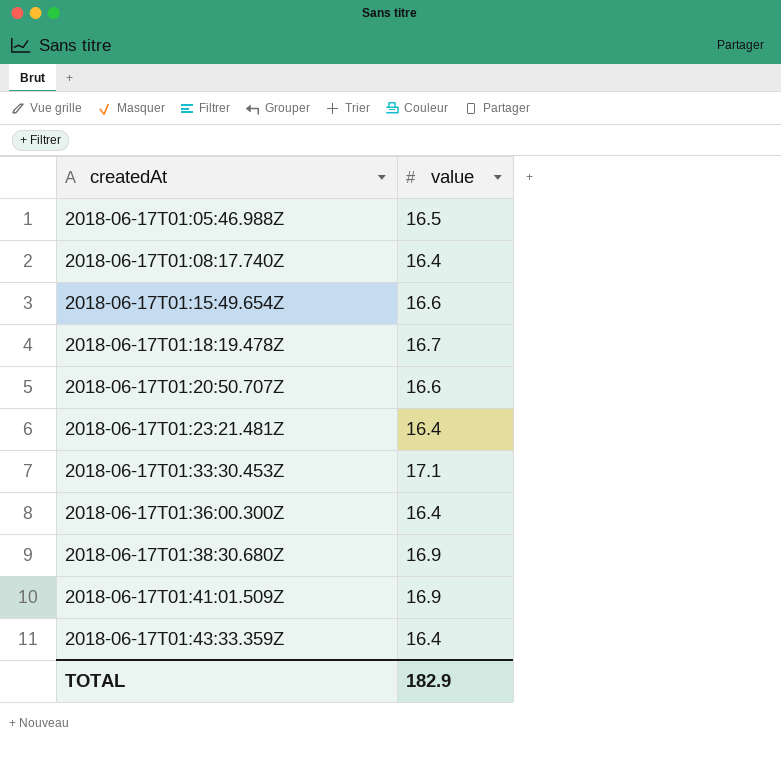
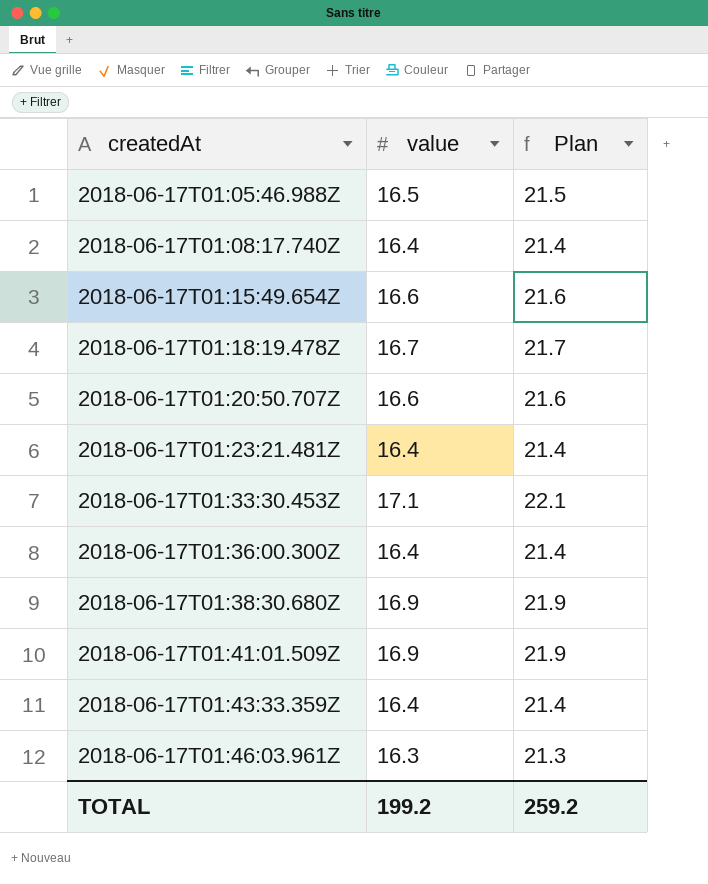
column Plan | formula: none -> [value] + 5
row 2018-06-17T01:46:03.961Z: none -> 16.3 | 21.3
TOTAL | value: 182.9 -> 199.2

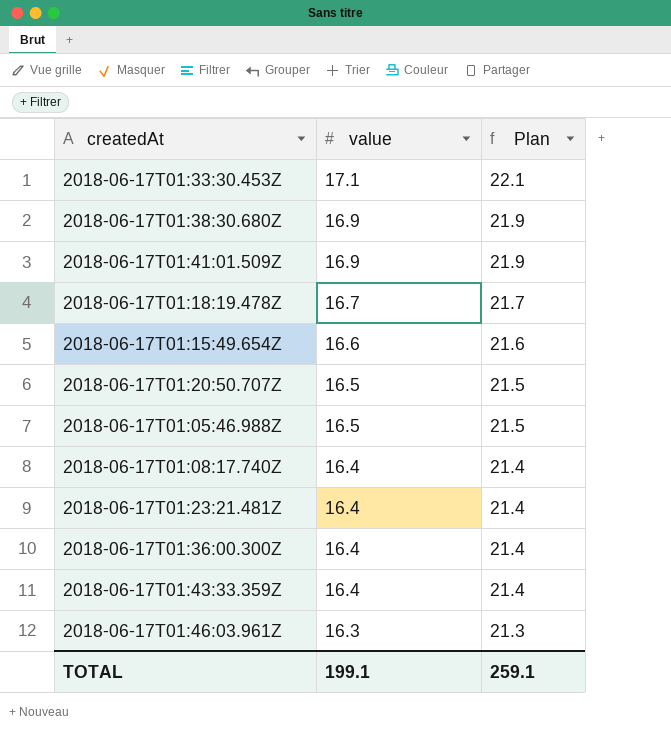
row order: createdAt ascending -> value descending
2018-06-17T01:20:50.707Z | value: 16.6 -> 16.5
2018-06-17T01:20:50.707Z | Plan: 21.6 -> 21.5
TOTAL | value: 199.2 -> 199.1
TOTAL | Plan: 259.2 -> 259.1

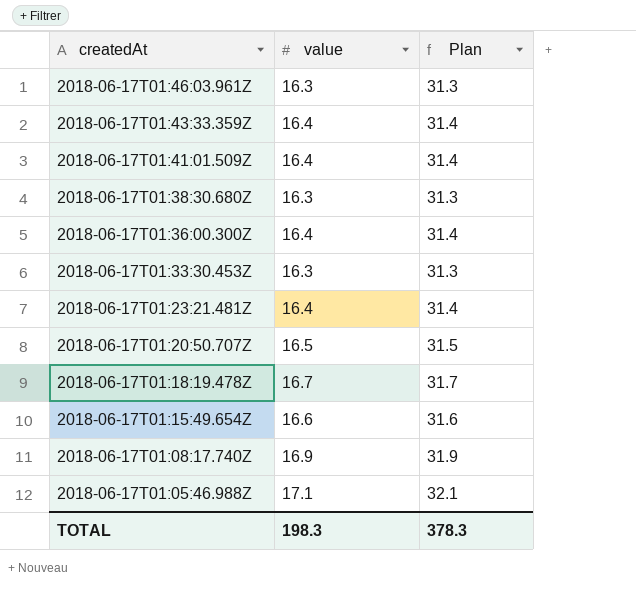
row order: value descending -> createdAt descending
column Plan | formula: [value] + 5 -> [value] + 15
2018-06-17T01:41:01.509Z | value: 16.9 -> 16.4
2018-06-17T01:38:30.680Z | value: 16.9 -> 16.3
2018-06-17T01:33:30.453Z | value: 17.1 -> 16.3
2018-06-17T01:08:17.740Z | value: 16.4 -> 16.9
2018-06-17T01:05:46.988Z | value: 16.5 -> 17.1
TOTAL | value: 199.1 -> 198.3
TOTAL | Plan: 259.1 -> 378.3

